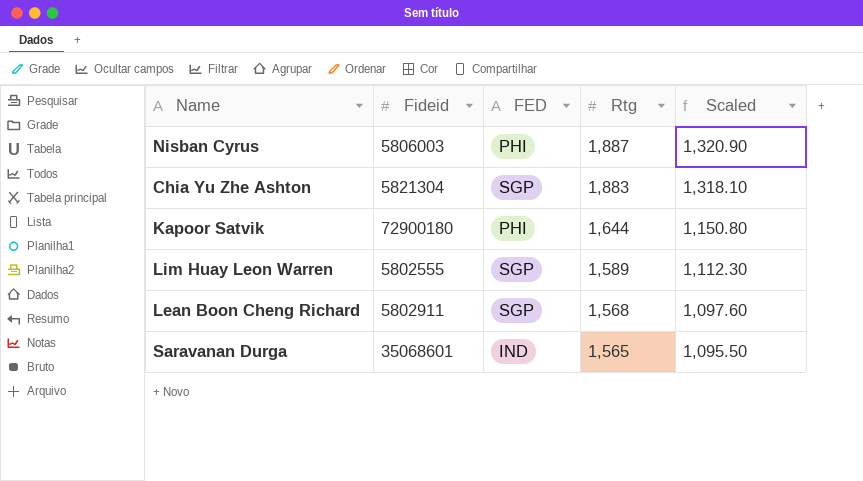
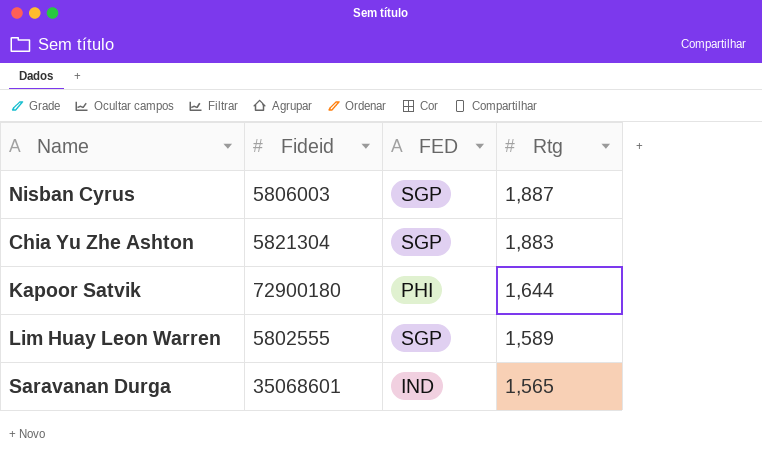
column Scaled | formula: [Rtg] * 0.7 -> none
row Lean Boon Cheng Richard: 5802911 | SGP | 1,568 | 1,097.60 -> none
Nisban Cyrus | FED: PHI -> SGP

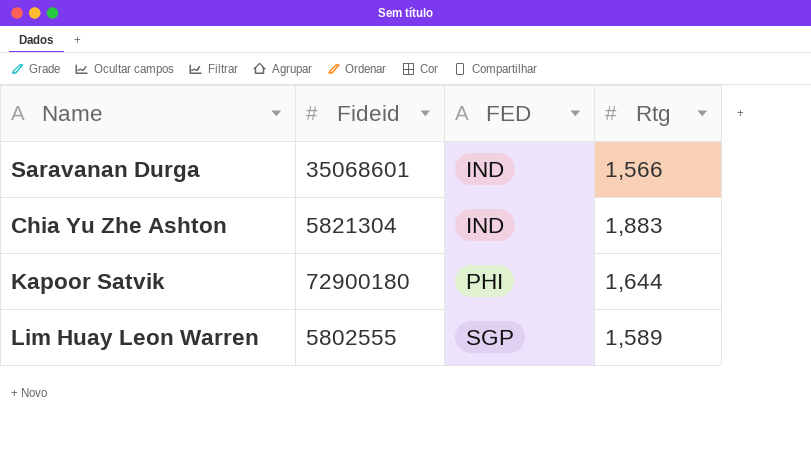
row order: Rtg descending -> FED ascending
row Nisban Cyrus: 5806003 | SGP | 1,887 -> none
Saravanan Durga | Rtg: 1,565 -> 1,566
Chia Yu Zhe Ashton | FED: SGP -> IND

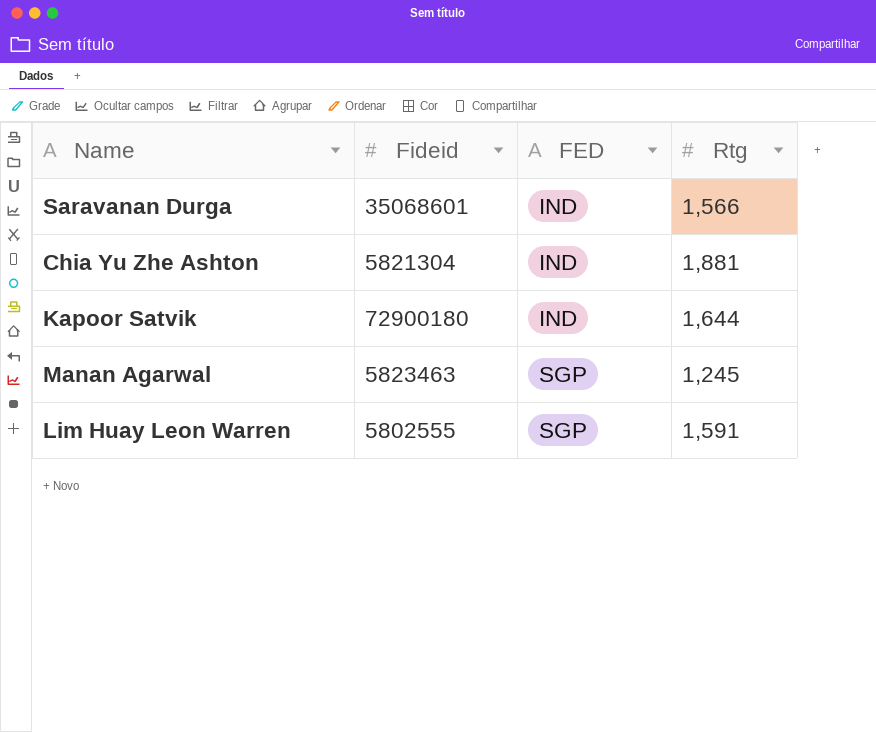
Chia Yu Zhe Ashton | Rtg: 1,883 -> 1,881
Kapoor Satvik | FED: PHI -> IND
row Manan Agarwal: none -> 5823463 | SGP | 1,245
Lim Huay Leon Warren | Rtg: 1,589 -> 1,591

